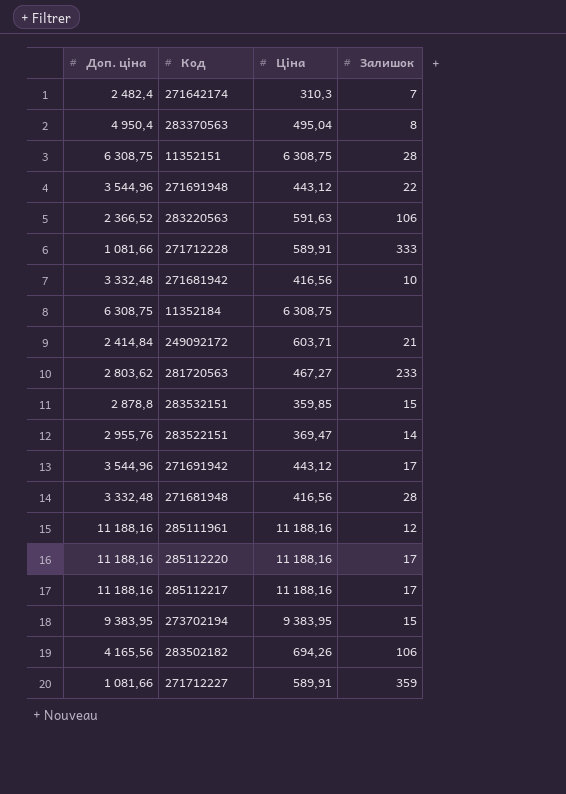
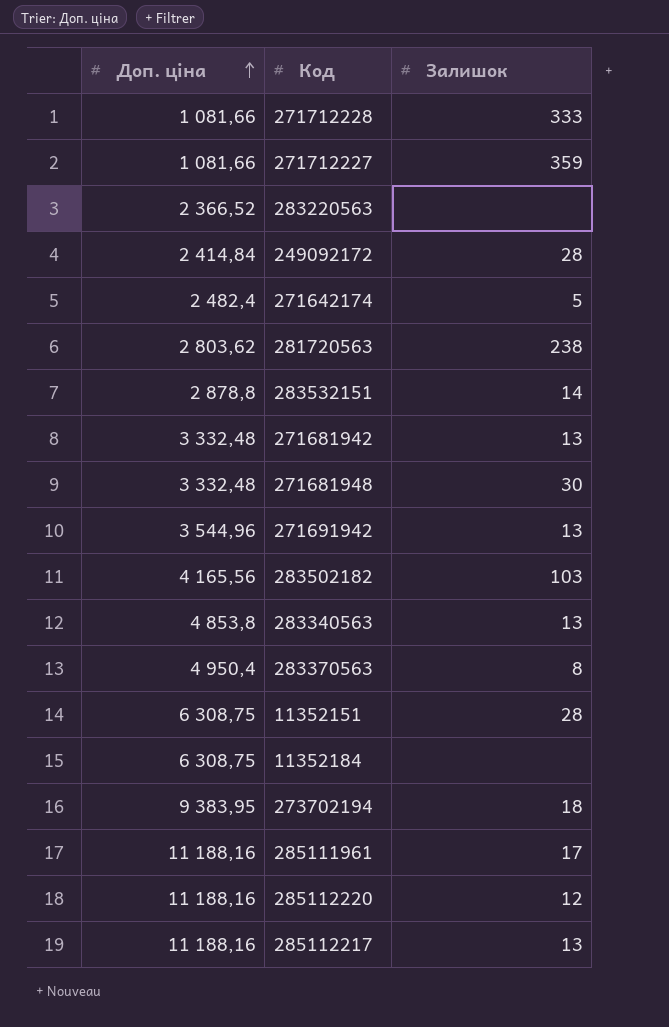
row order: none -> Доп. ціна ascending
column Ціна | position: 3 -> none
row 271691948: 3 544,96 | 443,12 | 22 -> none
row 283522151: 2 955,76 | 369,47 | 14 -> none
283220563 | Залишок: 106 -> none
249092172 | Залишок: 21 -> 28
271642174 | Залишок: 7 -> 5
281720563 | Залишок: 233 -> 238
283532151 | Залишок: 15 -> 14
271681942 | Залишок: 10 -> 13
271681948 | Залишок: 28 -> 30
271691942 | Залишок: 17 -> 13
283502182 | Залишок: 106 -> 103
row 283340563: none -> 4 853,8 | 13
273702194 | Залишок: 15 -> 18
285111961 | Залишок: 12 -> 17
285112220 | Залишок: 17 -> 12
285112217 | Залишок: 17 -> 13

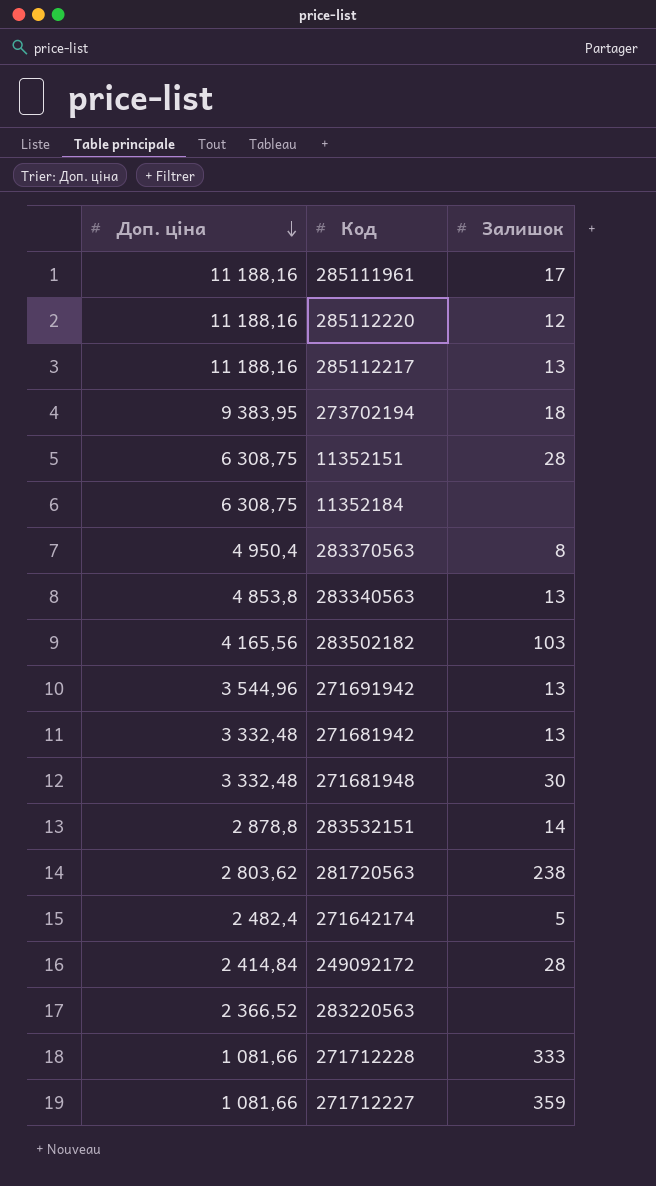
row order: Доп. ціна ascending -> Доп. ціна descending

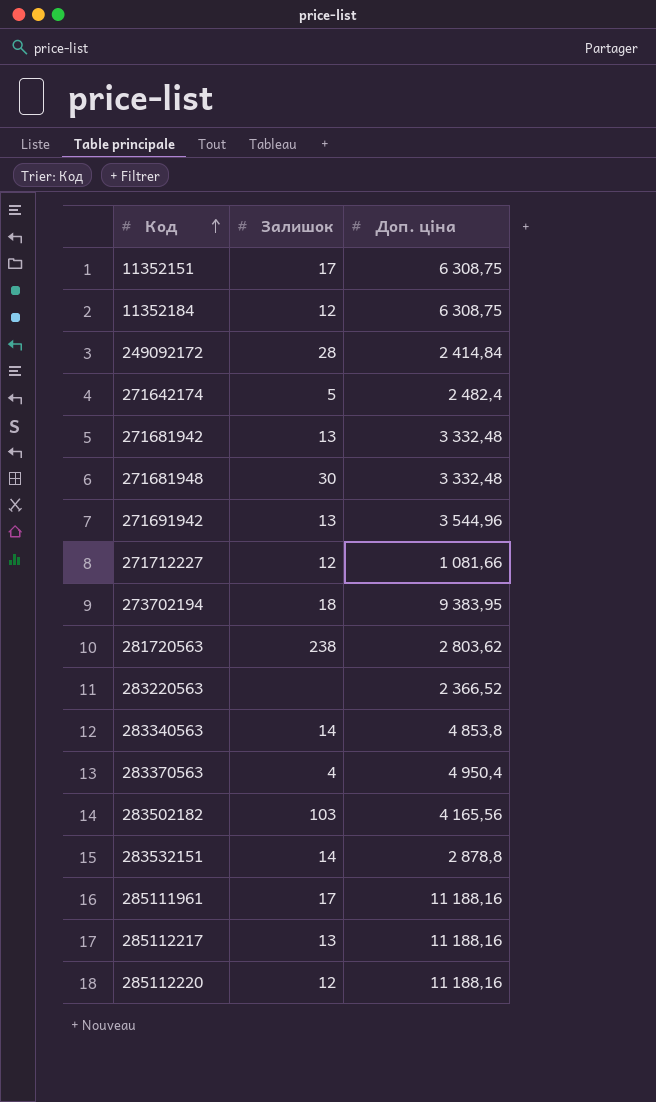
row order: Доп. ціна descending -> Код ascending
column Доп. ціна | position: 1 -> 3
row 271712228: 1 081,66 | 333 -> none
11352151 | Залишок: 28 -> 17
11352184 | Залишок: none -> 12
271712227 | Залишок: 359 -> 12
283340563 | Залишок: 13 -> 14
283370563 | Залишок: 8 -> 4

